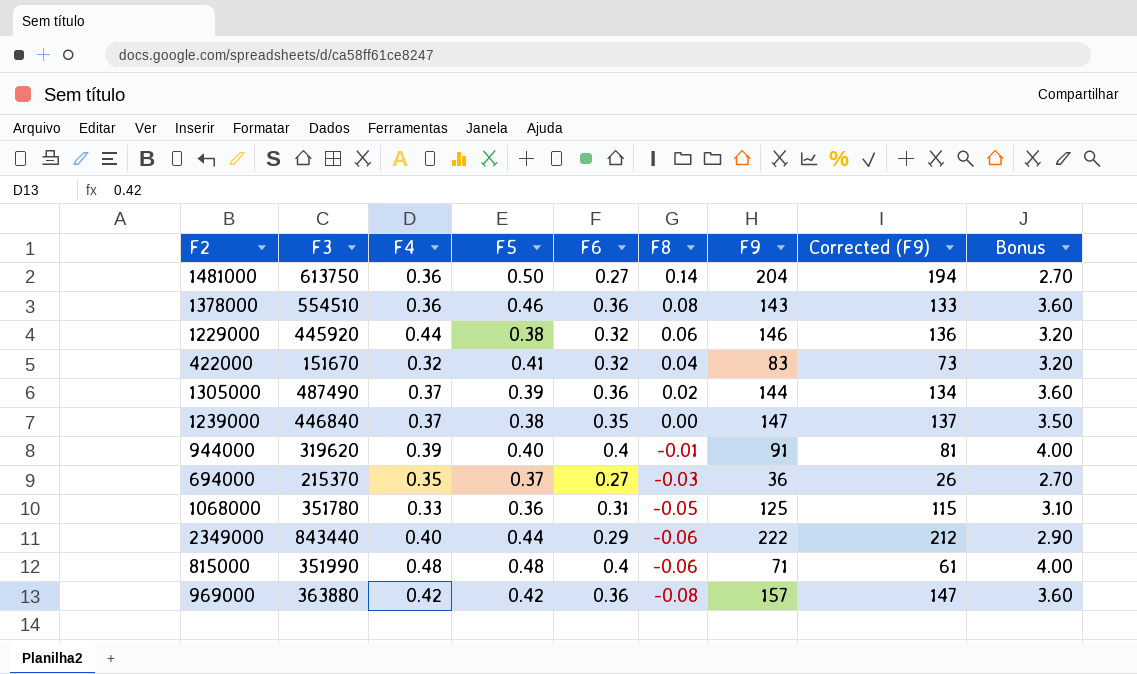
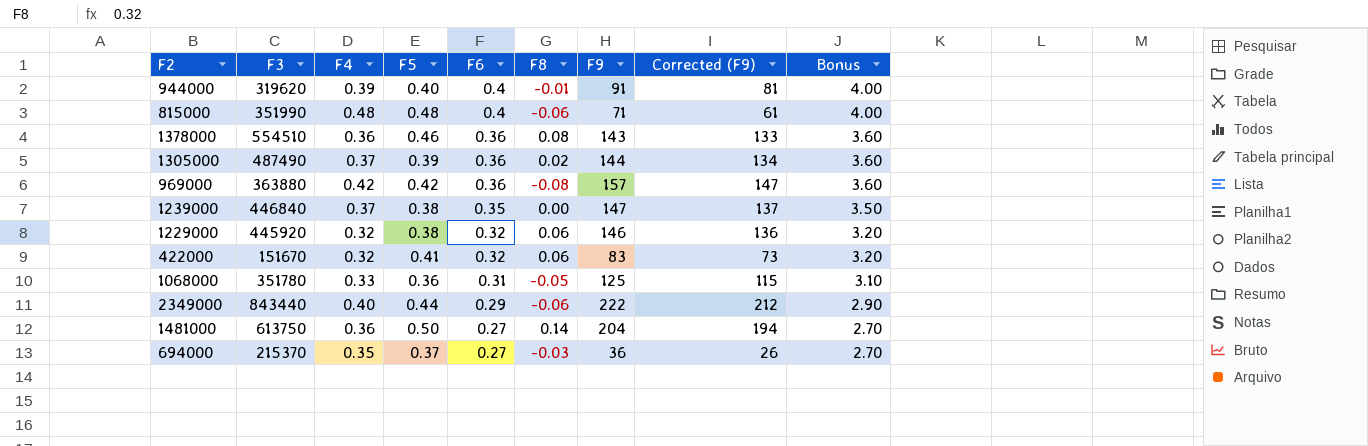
row order: F8 descending -> F6 descending
1229000 | F4: 0.44 -> 0.32
422000 | F8: 0.04 -> 0.06

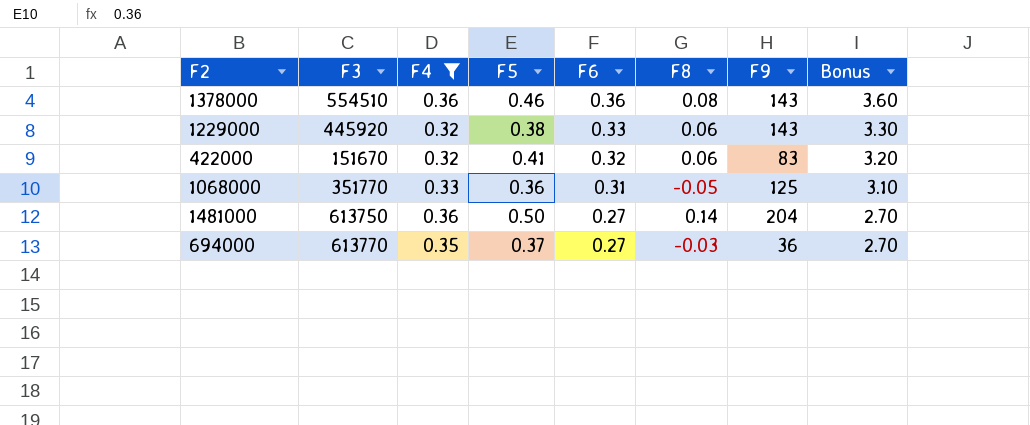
filter: none -> F4 <= 0.36
column Corrected (F9) | formula: [F9] - 10 -> none
1229000 | F6: 0.32 -> 0.33
1229000 | F9: 146 -> 143
1229000 | Bonus: 3.20 -> 3.30
1068000 | F3: 351780 -> 351770
694000 | F3: 215370 -> 613770

